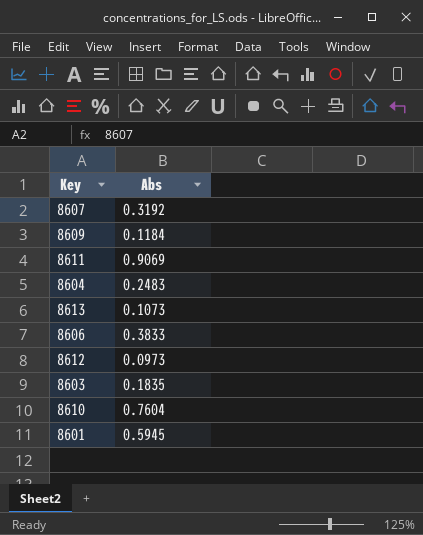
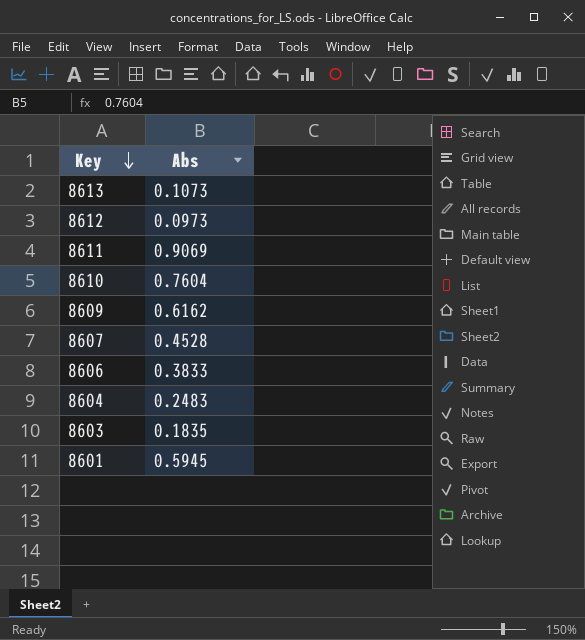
row order: none -> Key descending
8609 | Abs: 0.1184 -> 0.6162
8607 | Abs: 0.3192 -> 0.4528

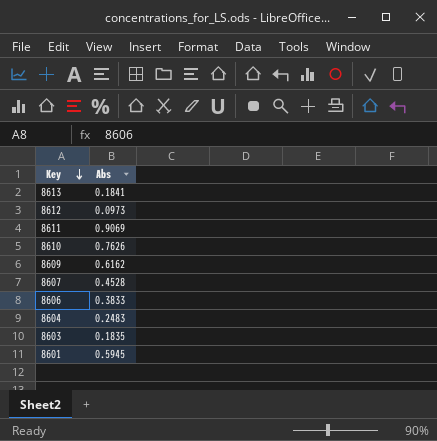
8613 | Abs: 0.1073 -> 0.1841
8610 | Abs: 0.7604 -> 0.7626

